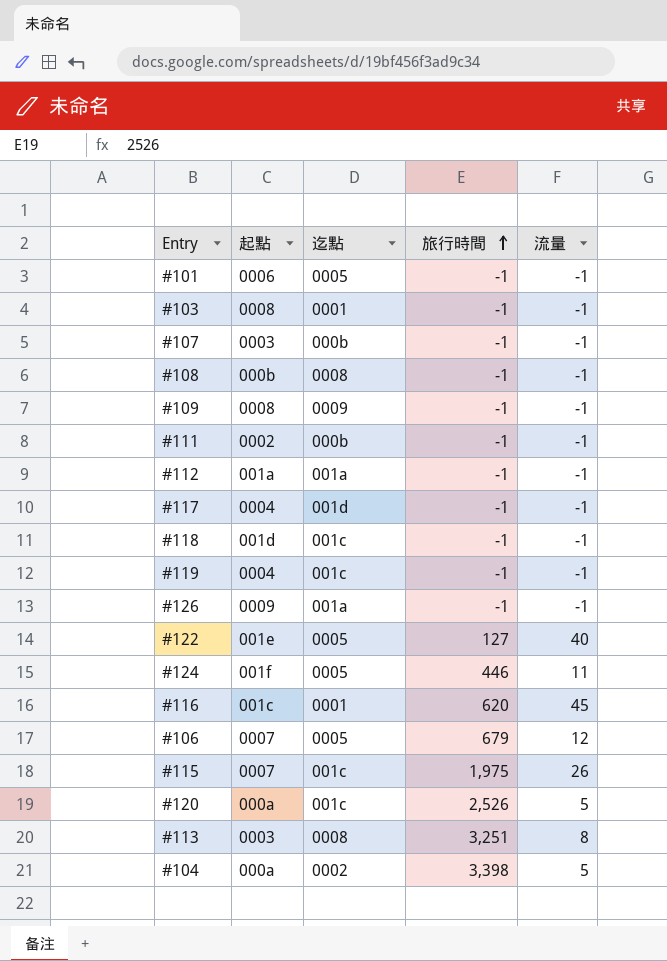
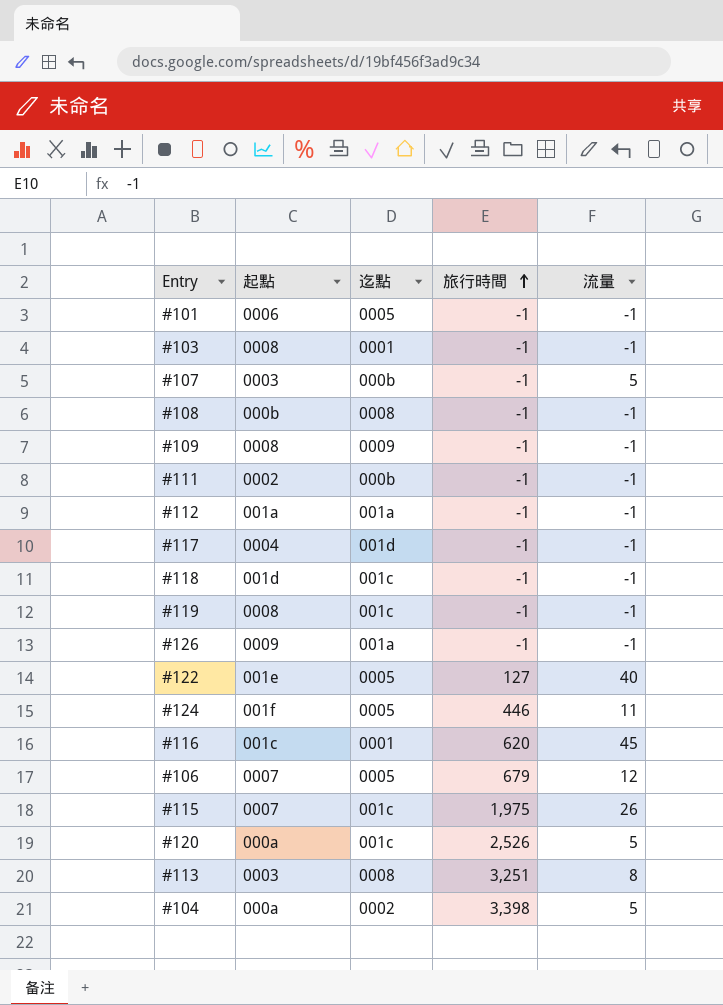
#107 | 流量: -1 -> 5
#119 | 起點: 0004 -> 0008

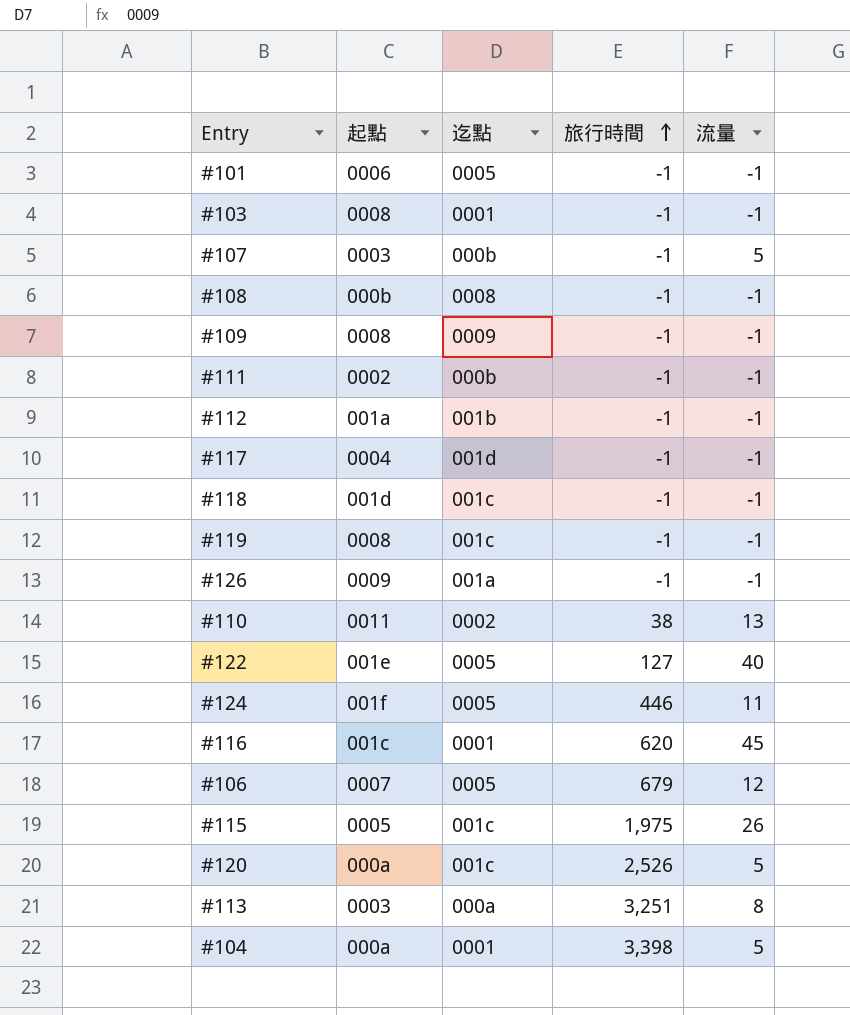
#112 | 迄點: 001a -> 001b
row #110: none -> 0011 | 0002 | 38 | 13
#115 | 起點: 0007 -> 0005
#113 | 迄點: 0008 -> 000a
#104 | 迄點: 0002 -> 0001

